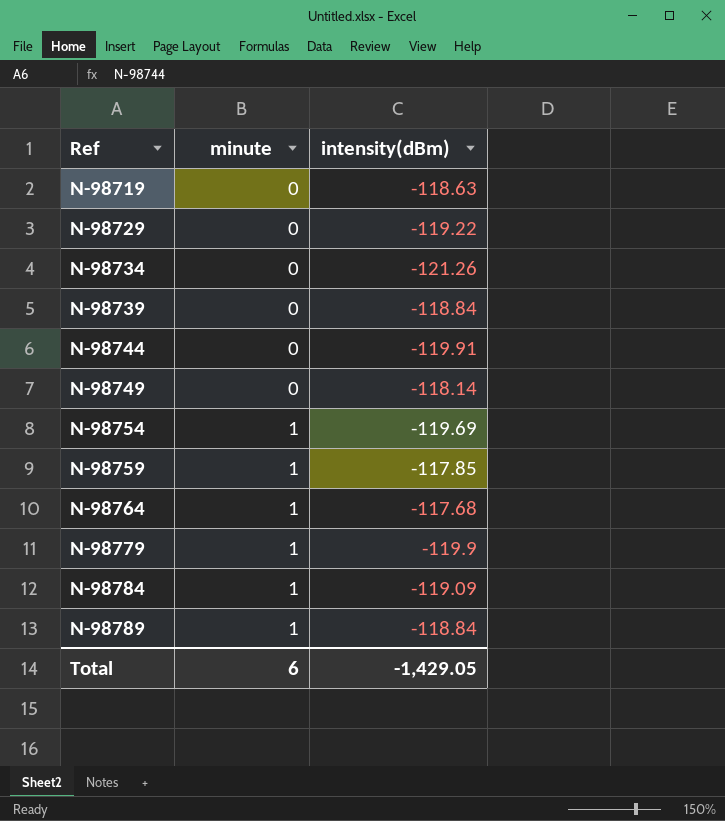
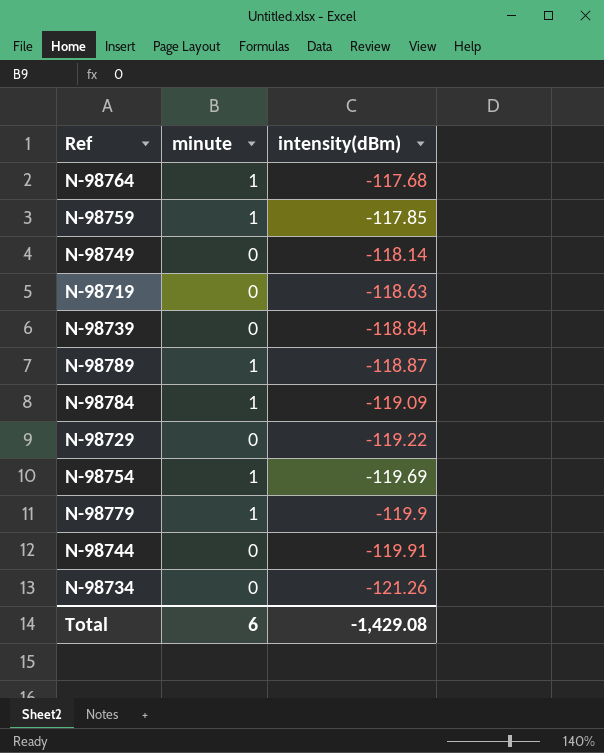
row order: Ref ascending -> intensity(dBm) descending
N-98789 | intensity(dBm): -118.84 -> -118.87
Total | intensity(dBm): -1,429.05 -> -1,429.08

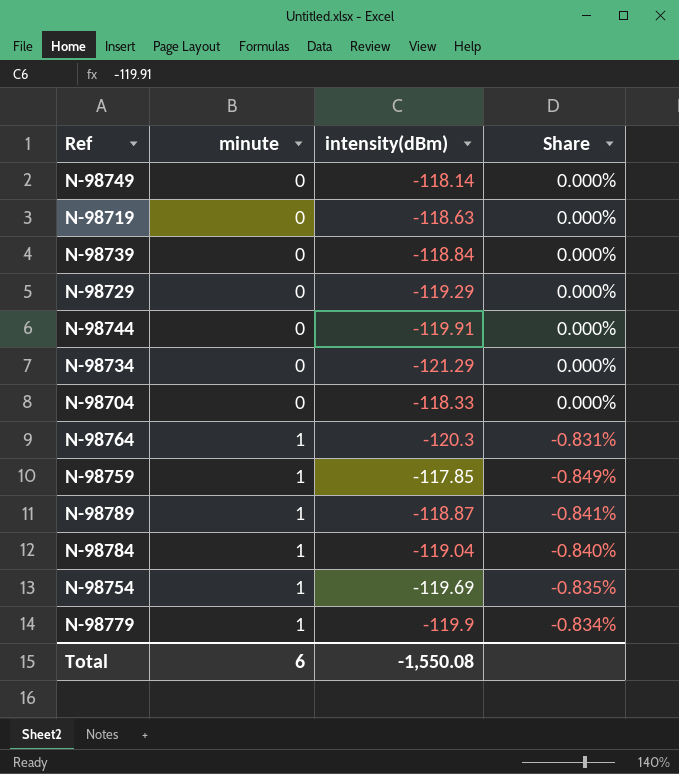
row order: intensity(dBm) descending -> minute ascending
column Share | formula: none -> [minute] / [intensity(dBm)]
N-98729 | intensity(dBm): -119.22 -> -119.29
N-98734 | intensity(dBm): -121.26 -> -121.29
row N-98704: none -> 0 | -118.33 | 0.000%
N-98764 | intensity(dBm): -117.68 -> -120.3
N-98784 | intensity(dBm): -119.09 -> -119.04
Total | intensity(dBm): -1,429.08 -> -1,550.08

